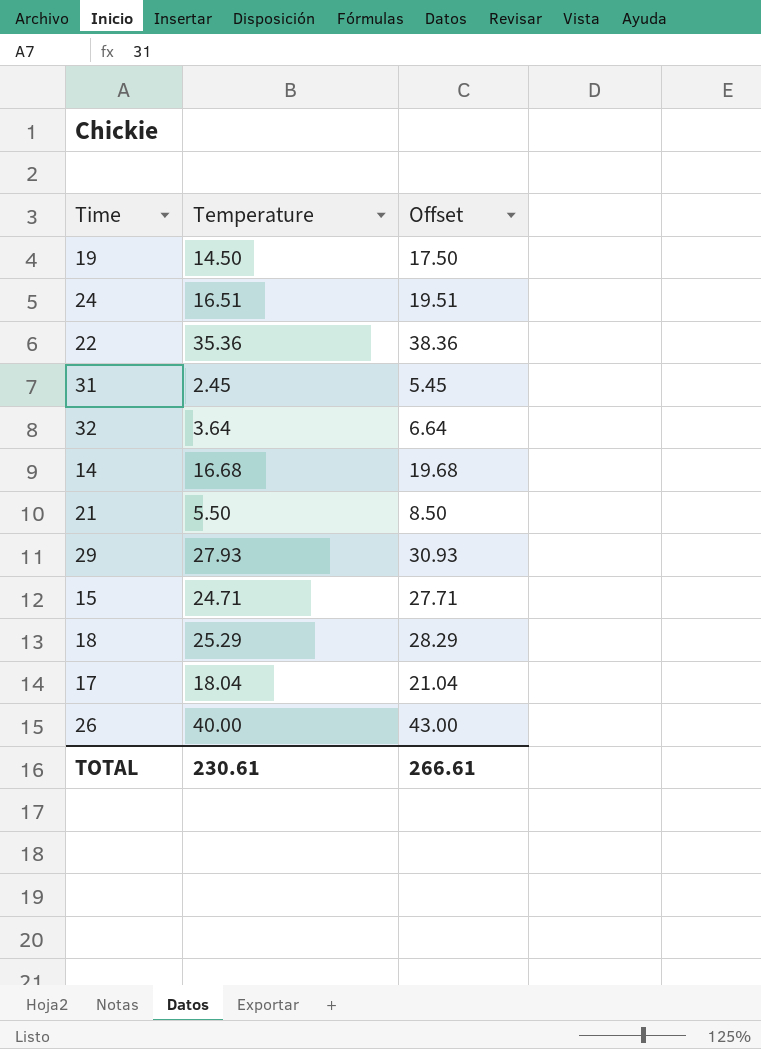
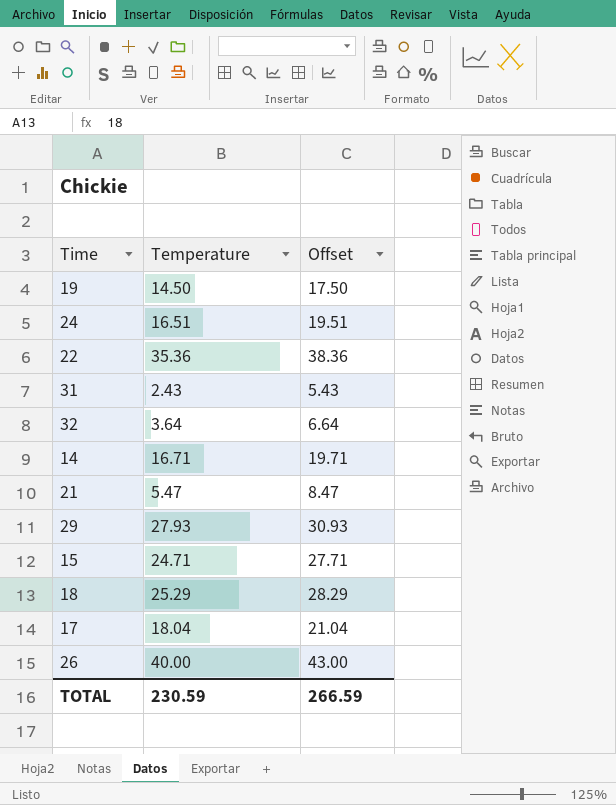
31 | Temperature: 2.45 -> 2.43
31 | Offset: 5.45 -> 5.43
14 | Temperature: 16.68 -> 16.71
14 | Offset: 19.68 -> 19.71
21 | Temperature: 5.50 -> 5.47
21 | Offset: 8.50 -> 8.47
TOTAL | Temperature: 230.61 -> 230.59
TOTAL | Offset: 266.61 -> 266.59

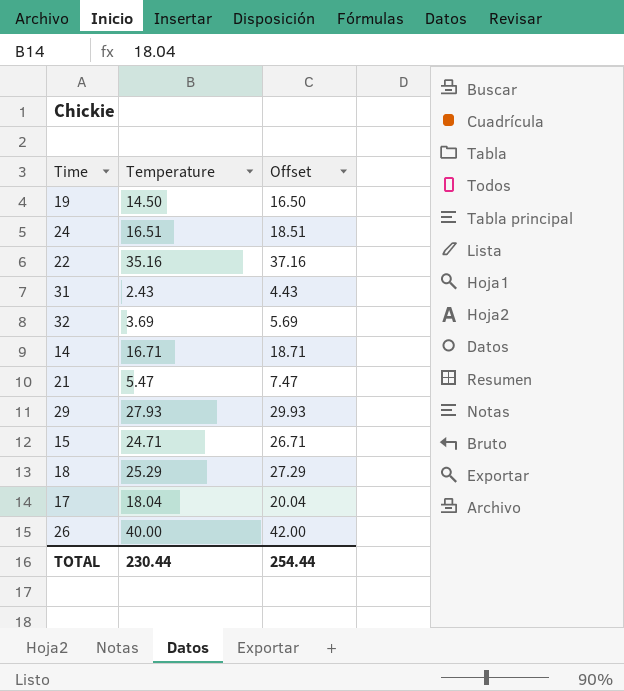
column Offset | formula: [Temperature] + 3 -> [Temperature] + 2
22 | Temperature: 35.36 -> 35.16
32 | Temperature: 3.64 -> 3.69
TOTAL | Temperature: 230.59 -> 230.44
TOTAL | Offset: 266.59 -> 254.44

